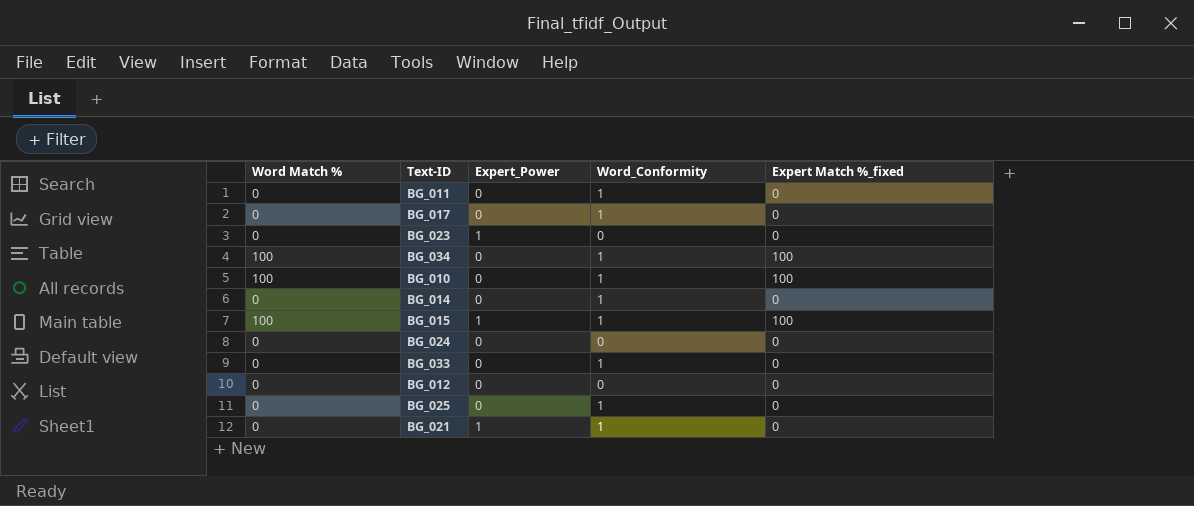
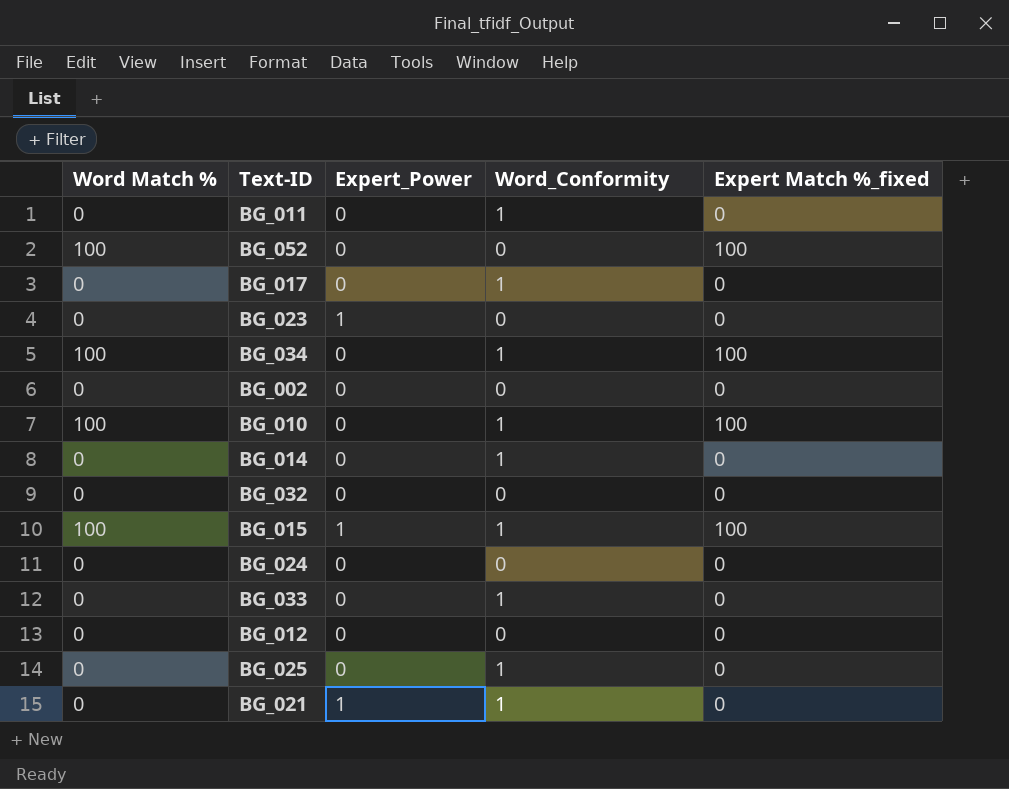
row BG_052: none -> 100 | 0 | 0 | 100
row BG_002: none -> 0 | 0 | 0 | 0
row BG_032: none -> 0 | 0 | 0 | 0

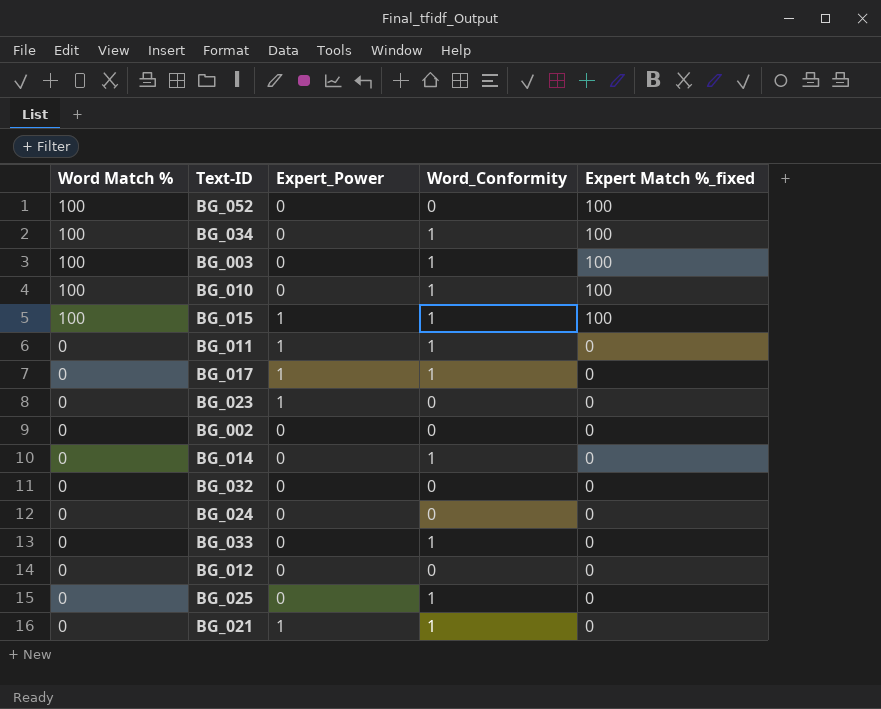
row order: none -> Word Match % descending
row BG_003: none -> 100 | 0 | 1 | 100
BG_011 | Expert_Power: 0 -> 1
BG_017 | Expert_Power: 0 -> 1

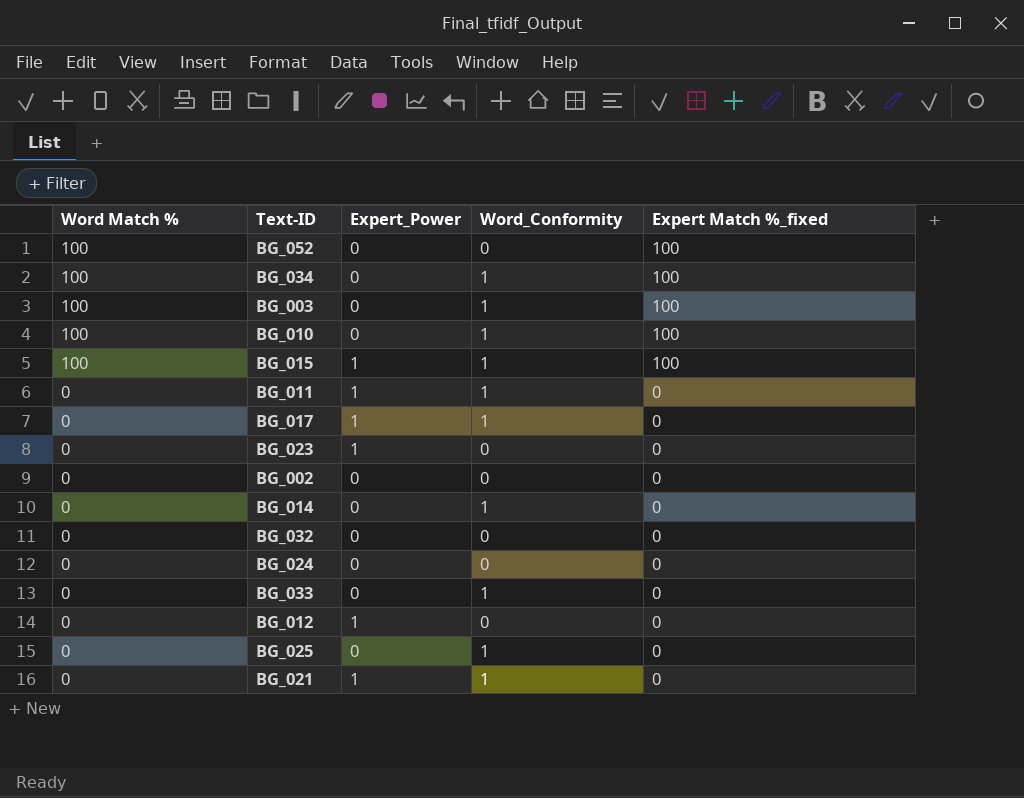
BG_012 | Expert_Power: 0 -> 1

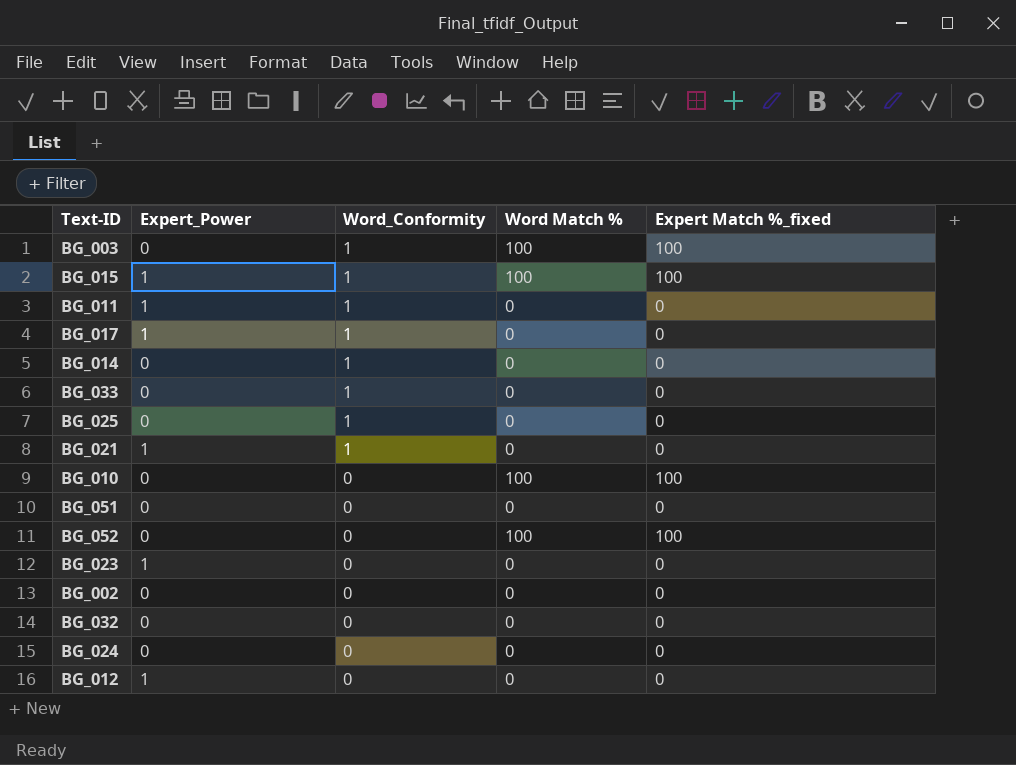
row order: Word Match % descending -> Word_Conformity descending
column Word Match % | position: 1 -> 4
row BG_034: 100 | 0 | 1 | 100 -> none
BG_010 | Word_Conformity: 1 -> 0
row BG_051: none -> 0 | 0 | 0 | 0

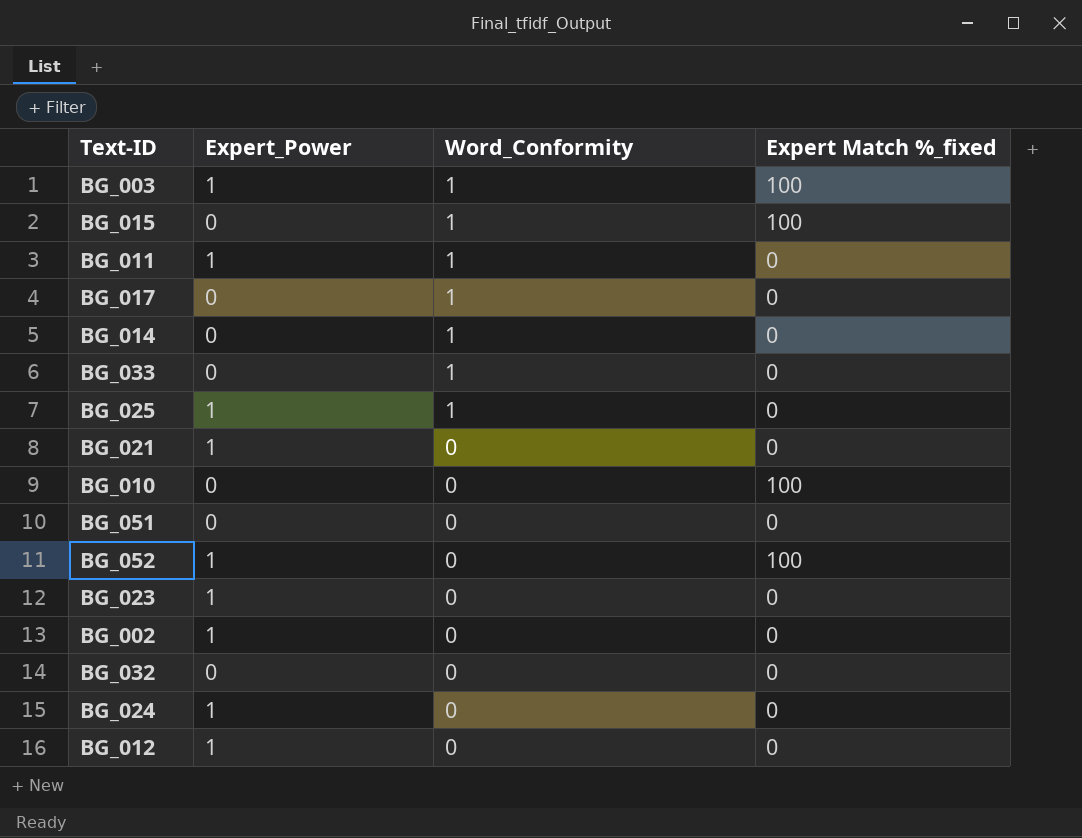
column Word Match % | position: 4 -> none
BG_003 | Expert_Power: 0 -> 1
BG_015 | Expert_Power: 1 -> 0
BG_017 | Expert_Power: 1 -> 0
BG_025 | Expert_Power: 0 -> 1
BG_021 | Word_Conformity: 1 -> 0
BG_052 | Expert_Power: 0 -> 1
BG_002 | Expert_Power: 0 -> 1
BG_024 | Expert_Power: 0 -> 1

